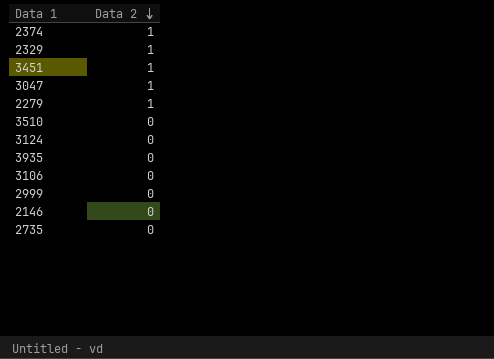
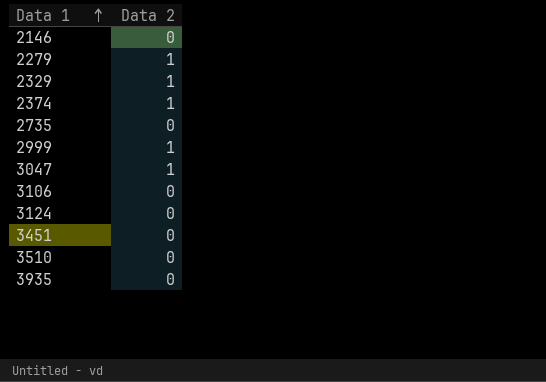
row order: Data 2 descending -> Data 1 ascending
2999 | Data 2: 0 -> 1
3451 | Data 2: 1 -> 0

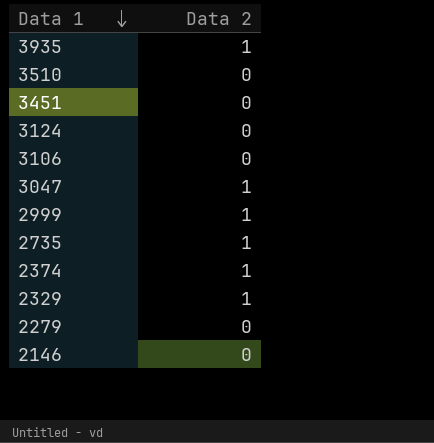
row order: Data 1 ascending -> Data 1 descending
3935 | Data 2: 0 -> 1
2735 | Data 2: 0 -> 1
2279 | Data 2: 1 -> 0

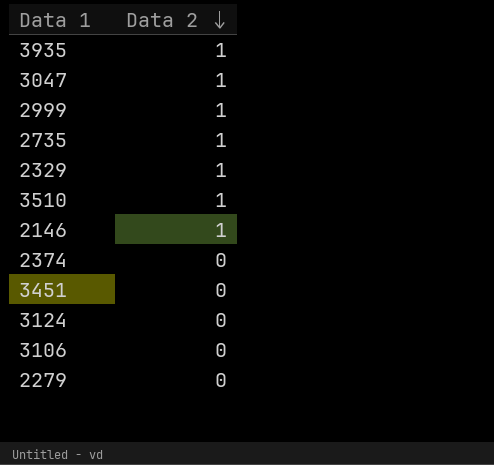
row order: Data 1 descending -> Data 2 descending
3510 | Data 2: 0 -> 1
2146 | Data 2: 0 -> 1
2374 | Data 2: 1 -> 0

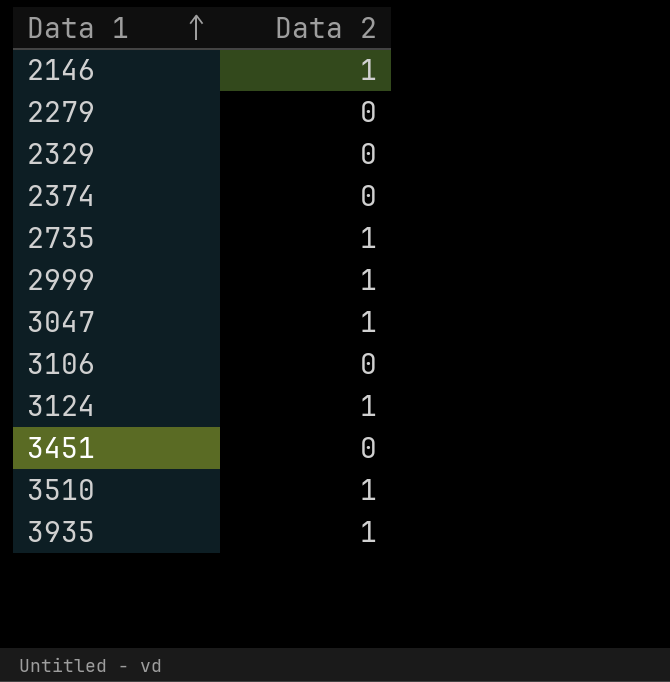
row order: Data 2 descending -> Data 1 ascending
2329 | Data 2: 1 -> 0
3124 | Data 2: 0 -> 1

